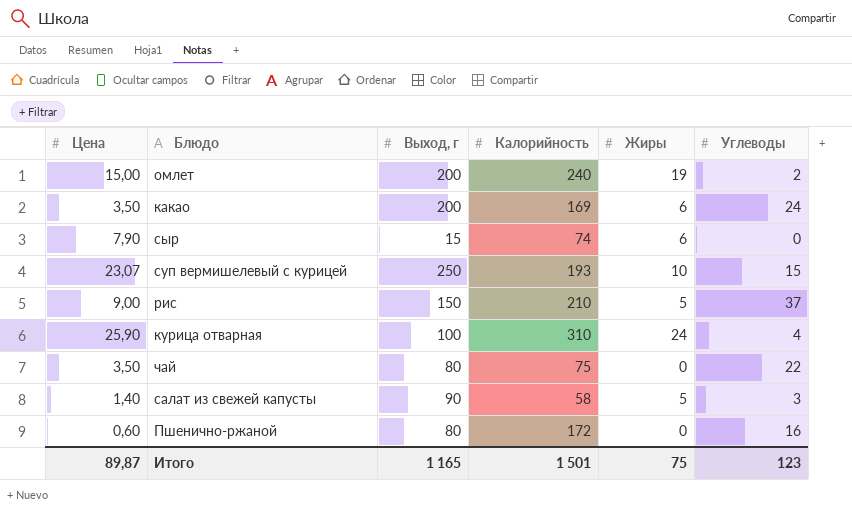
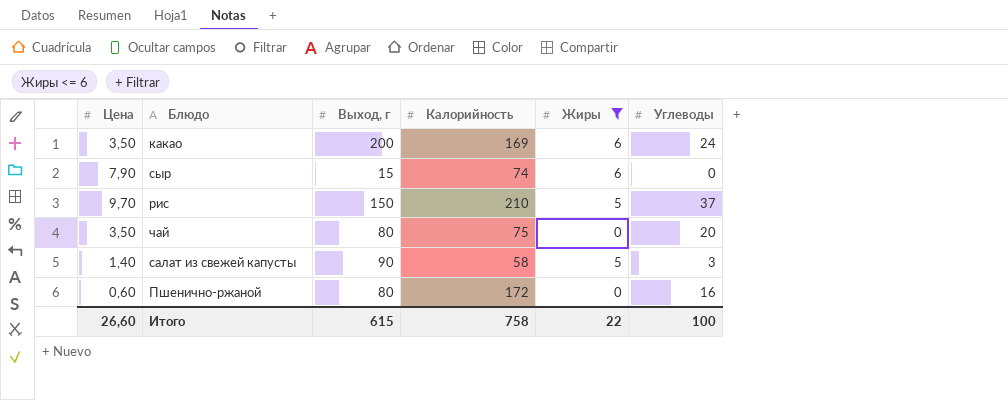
filter: none -> Жиры <= 6
рис | Цена: 9,00 -> 9,70
чай | Углеводы: 22 -> 20
Итого | Цена: 89,87 -> 26,60
Итого | Выход, г: 1 165 -> 615
Итого | Калорийность: 1 501 -> 758
Итого | Жиры: 75 -> 22
Итого | Углеводы: 123 -> 100

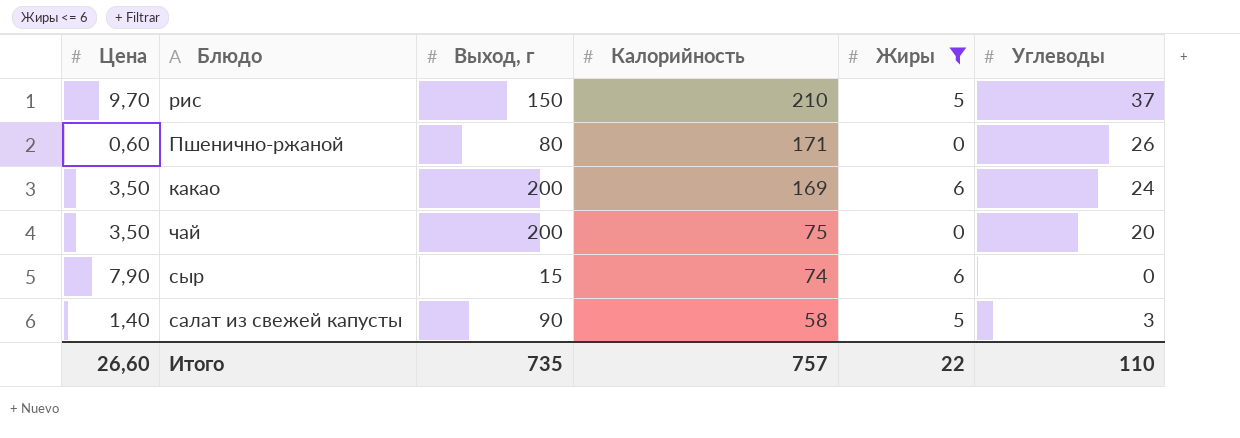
row order: none -> Калорийность descending
Пшенично-ржаной | Калорийность: 172 -> 171
Пшенично-ржаной | Углеводы: 16 -> 26
чай | Выход, г: 80 -> 200
Итого | Выход, г: 615 -> 735
Итого | Калорийность: 758 -> 757
Итого | Углеводы: 100 -> 110

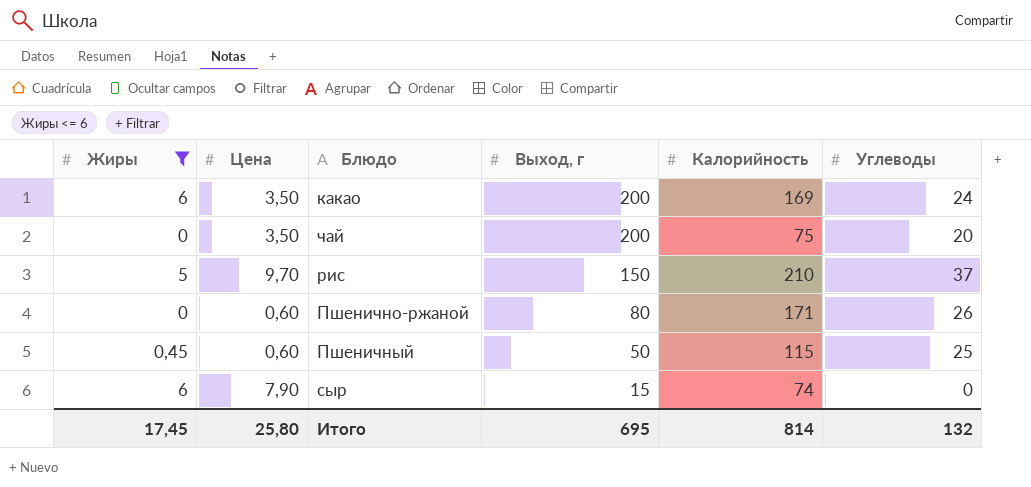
row order: Калорийность descending -> Выход, г descending
column Жиры | position: 5 -> 1
row салат из свежей капусты: 1,40 | 90 | 58 | 5 | 3 -> none
row Пшеничный: none -> 0,45 | 0,60 | 50 | 115 | 25
Итого | Жиры: 22 -> 17,45
Итого | Цена: 26,60 -> 25,80
Итого | Выход, г: 735 -> 695
Итого | Калорийность: 757 -> 814
Итого | Углеводы: 110 -> 132

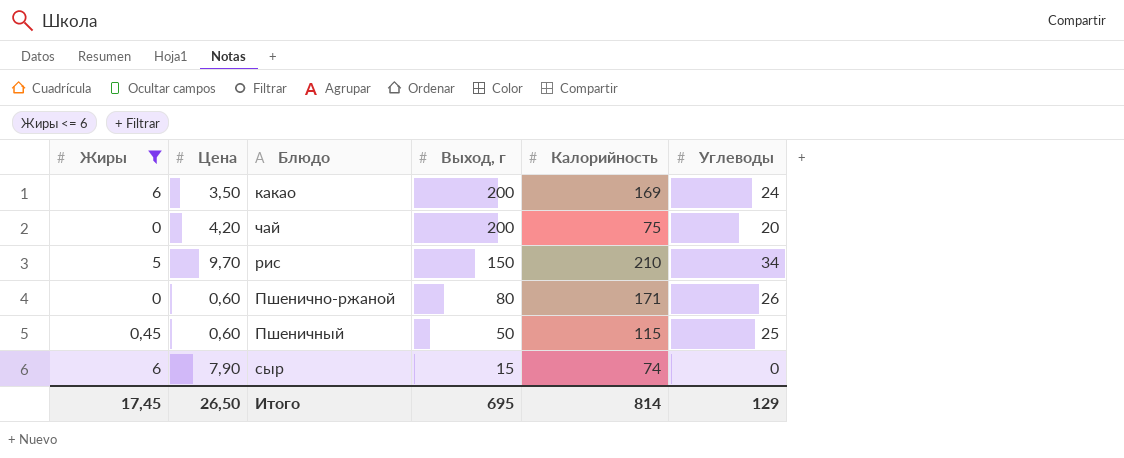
чай | Цена: 3,50 -> 4,20
рис | Углеводы: 37 -> 34
Итого | Цена: 25,80 -> 26,50
Итого | Углеводы: 132 -> 129

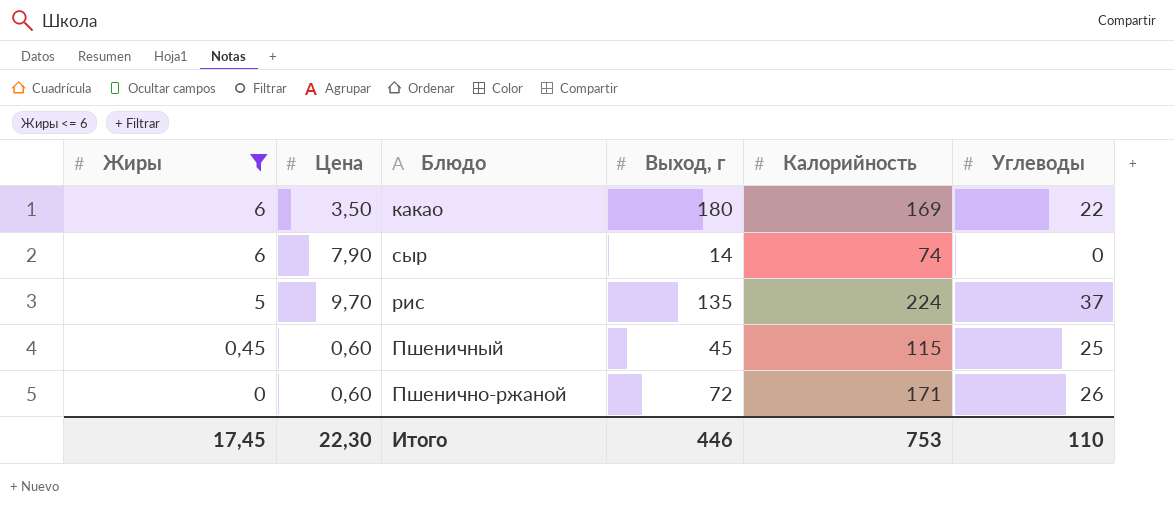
row order: Выход, г descending -> Жиры descending
row чай: 0 | 4,20 | 200 | 75 | 20 -> none
какао | Выход, г: 200 -> 180
какао | Углеводы: 24 -> 22
сыр | Выход, г: 15 -> 14
рис | Выход, г: 150 -> 135
рис | Калорийность: 210 -> 224
рис | Углеводы: 34 -> 37
Пшеничный | Выход, г: 50 -> 45
Пшенично-ржаной | Выход, г: 80 -> 72
Итого | Цена: 26,50 -> 22,30
Итого | Выход, г: 695 -> 446
Итого | Калорийность: 814 -> 753
Итого | Углеводы: 129 -> 110

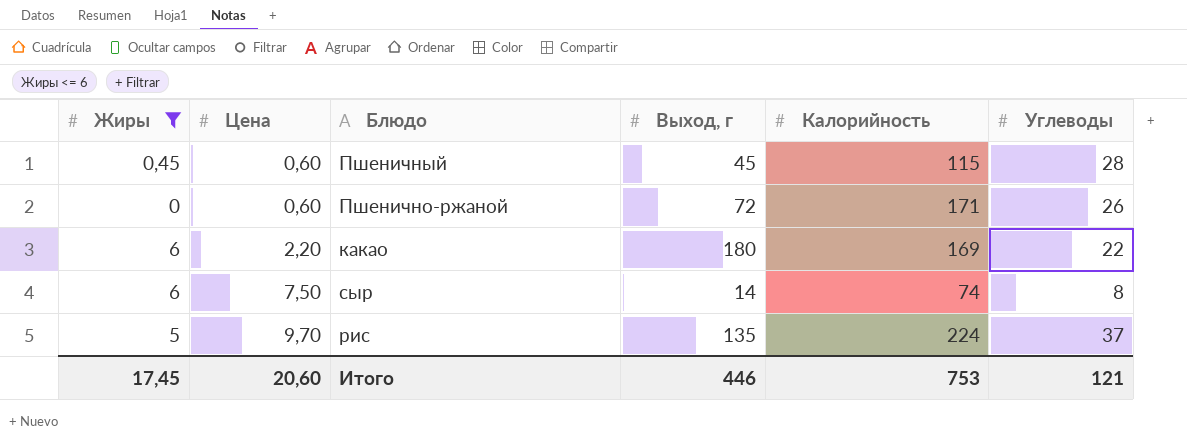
row order: Жиры descending -> Цена ascending
Пшеничный | Углеводы: 25 -> 28
какао | Цена: 3,50 -> 2,20
сыр | Цена: 7,90 -> 7,50
сыр | Углеводы: 0 -> 8
Итого | Цена: 22,30 -> 20,60
Итого | Углеводы: 110 -> 121

